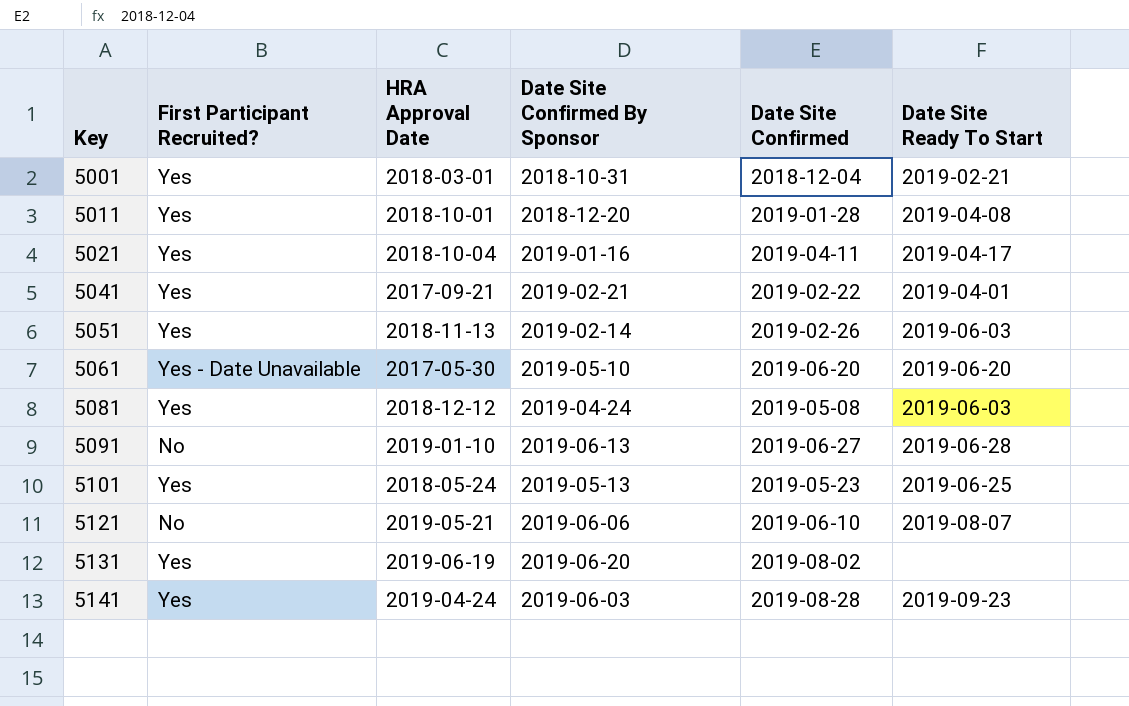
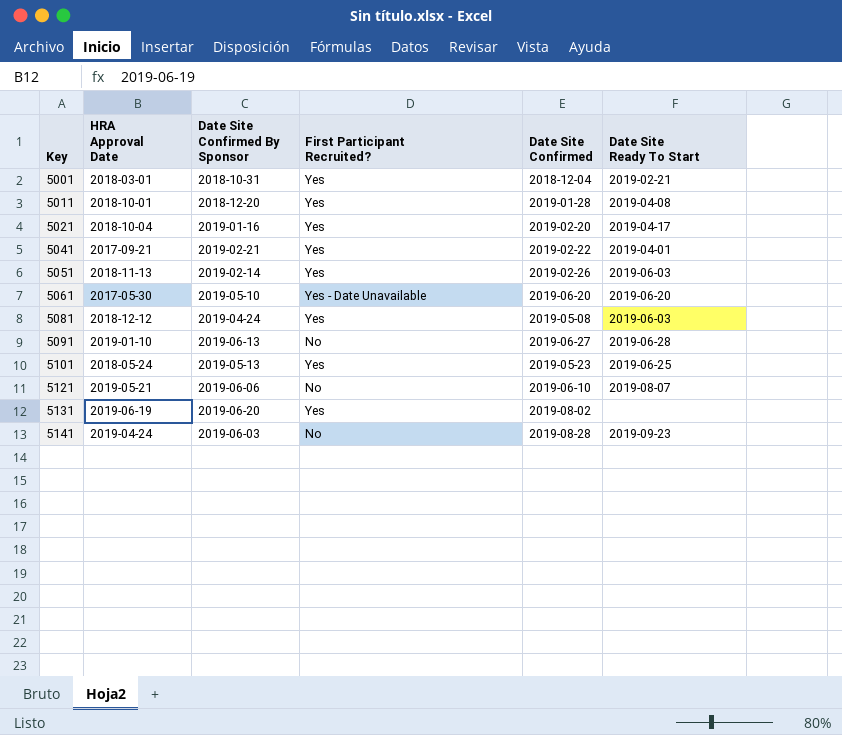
column First Participant Recruited? | position: 2 -> 4
5021 | Date Site Confirmed: 2019-04-11 -> 2019-02-20
5141 | First Participant Recruited?: Yes -> No

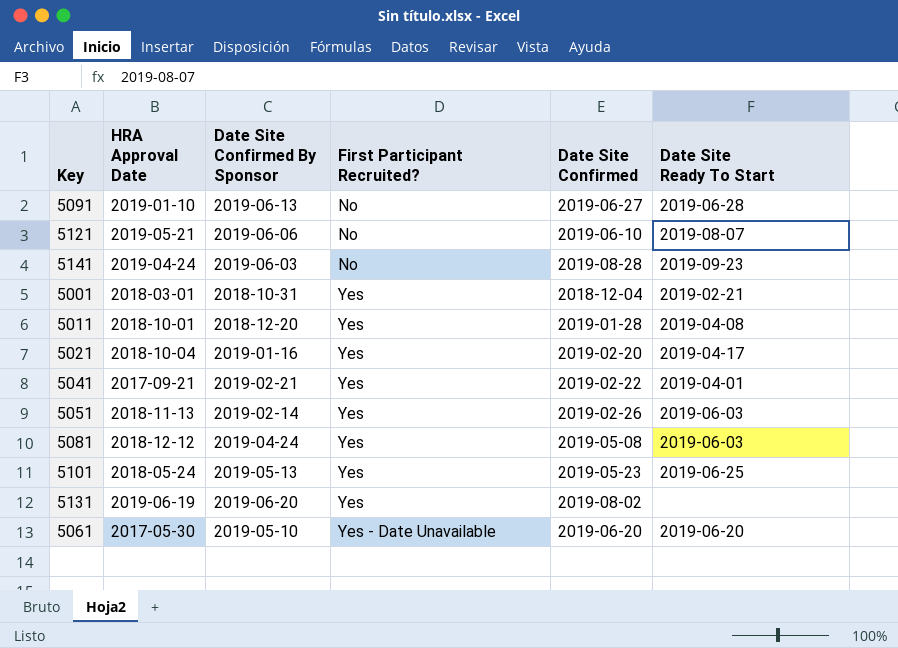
row order: Key ascending -> First Participant Recruited? ascending

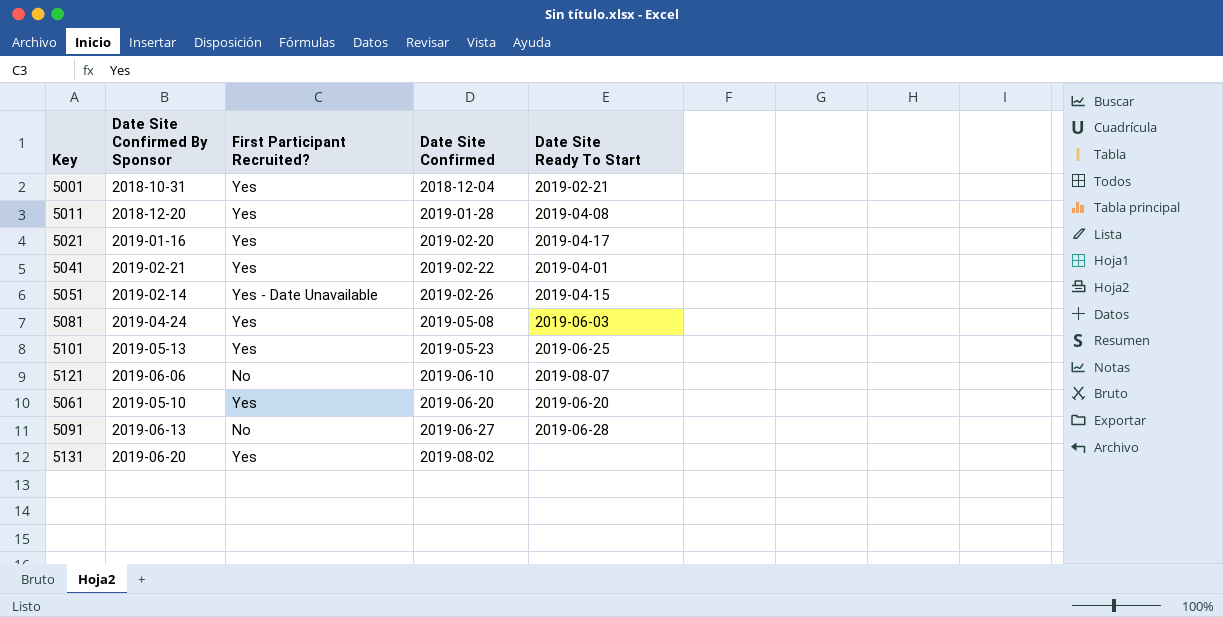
row order: First Participant Recruited? ascending -> Date Site Confirmed ascending
column HRA Approval Date | position: 2 -> none
row 5141: 2019-04-24 | 2019-06-03 | No | 2019-08-28 | 2019-09-23 -> none
5051 | First Participant Recruited?: Yes -> Yes - Date Unavailable
5051 | Date Site Ready To Start: 2019-06-03 -> 2019-04-15
5061 | First Participant Recruited?: Yes - Date Unavailable -> Yes

